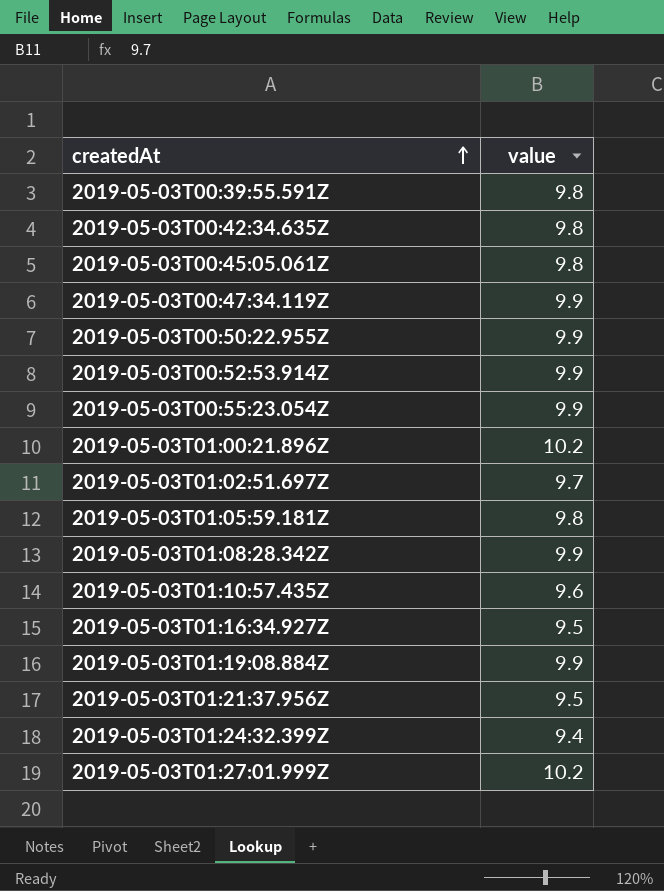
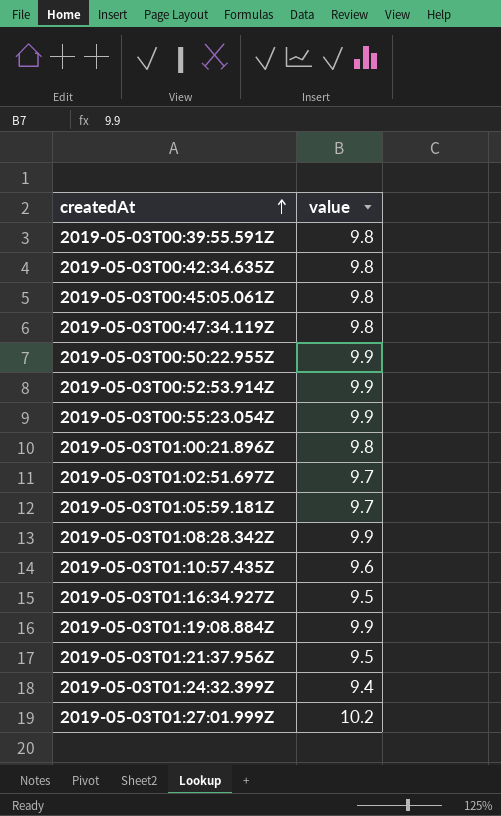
2019-05-03T00:47:34.119Z | value: 9.9 -> 9.8
2019-05-03T01:00:21.896Z | value: 10.2 -> 9.8
2019-05-03T01:05:59.181Z | value: 9.8 -> 9.7

